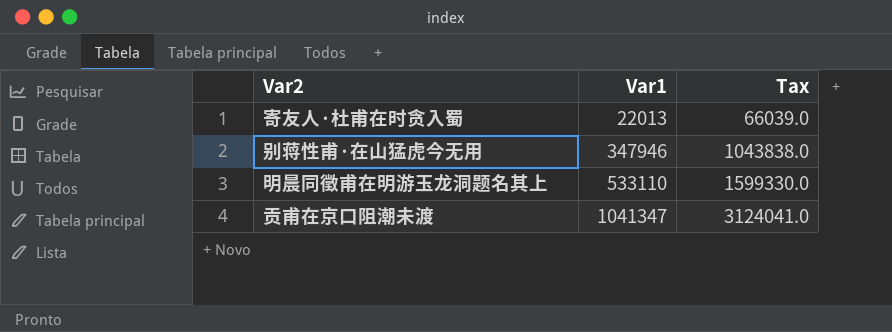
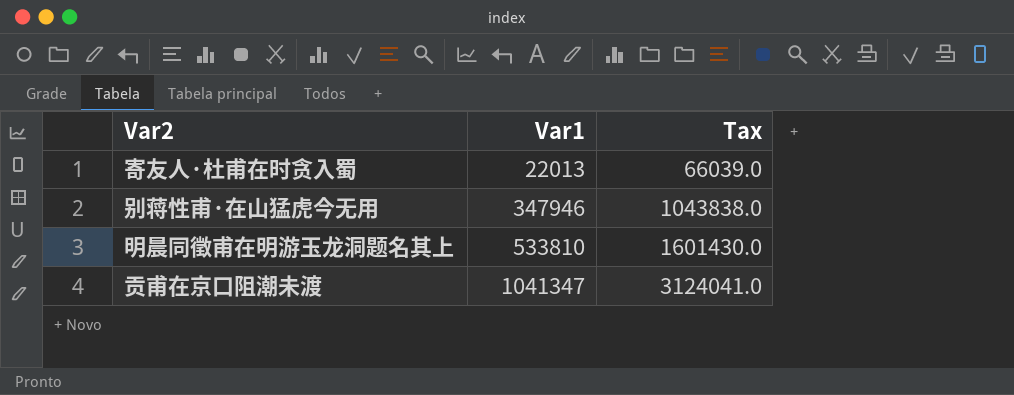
明晨同徵甫在明游玉龙洞题名其上 | Var1: 533110 -> 533810
明晨同徵甫在明游玉龙洞题名其上 | Tax: 1599330.0 -> 1601430.0

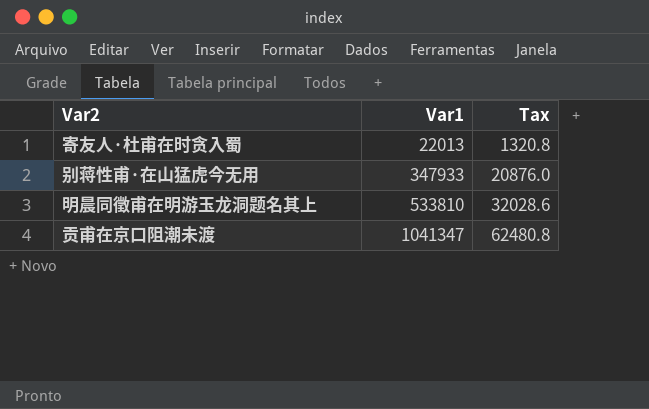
column Tax | formula: [Var1] * 3 -> [Var1] * 0.06
别蒋性甫·在山猛虎今无用 | Var1: 347946 -> 347933

